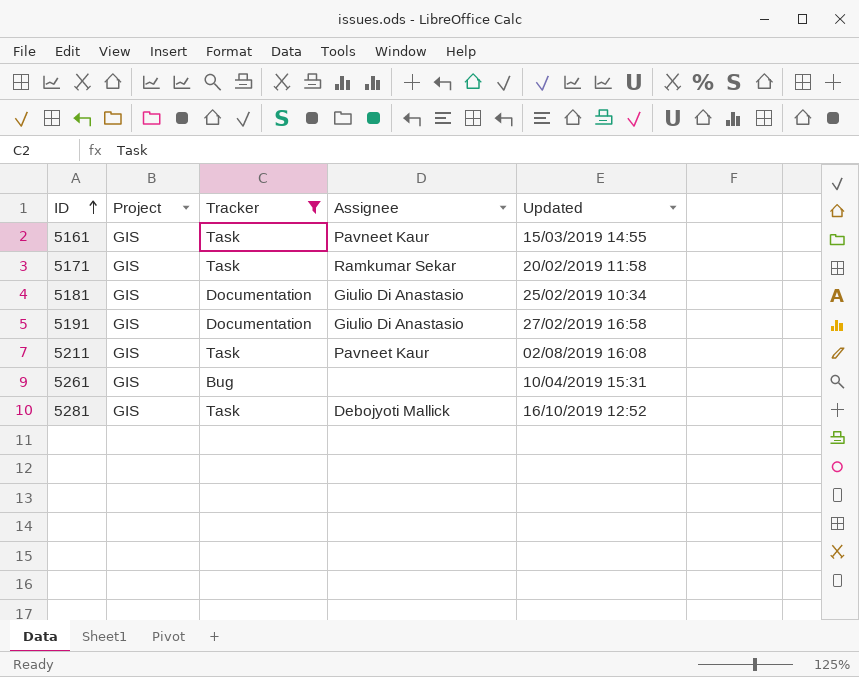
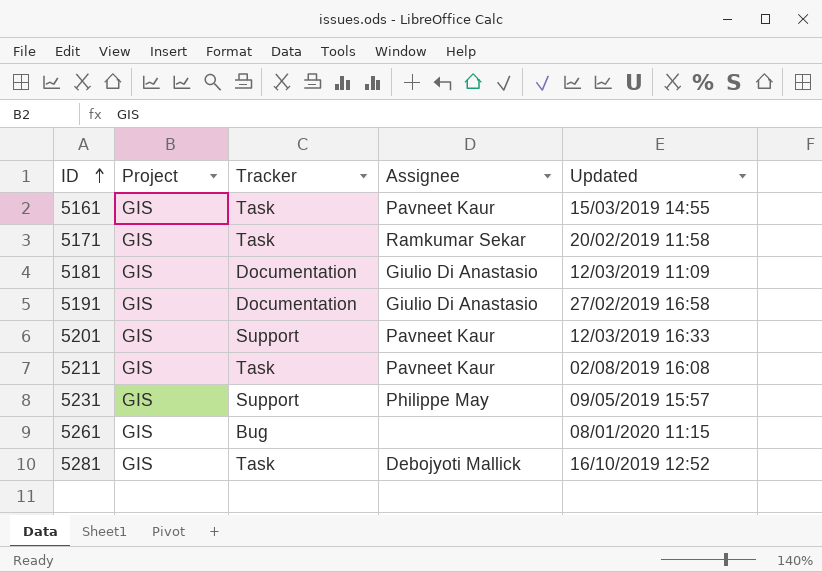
filter: Tracker != Support -> none
5181 | Updated: 25/02/2019 10:34 -> 12/03/2019 11:09
5261 | Updated: 10/04/2019 15:31 -> 08/01/2020 11:15

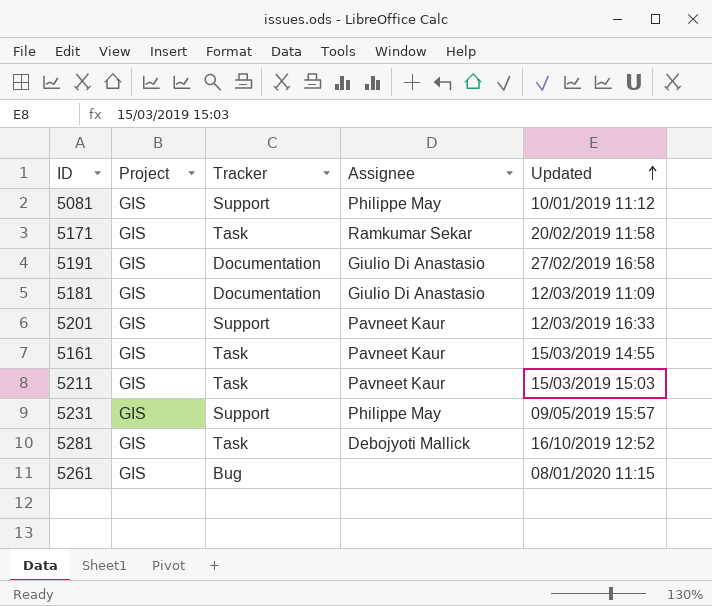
row order: ID ascending -> Updated ascending
row 5081: none -> GIS | Support | Philippe May | 10/01/2019 11:12
5211 | Updated: 02/08/2019 16:08 -> 15/03/2019 15:03

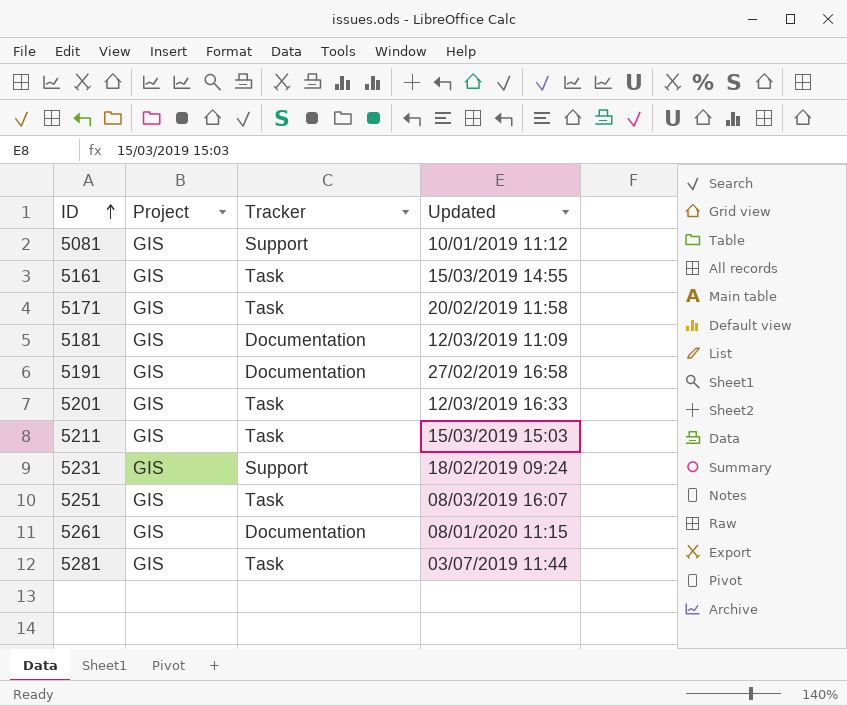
row order: Updated ascending -> ID ascending
column Assignee | position: 4 -> none
5201 | Tracker: Support -> Task
5231 | Updated: 09/05/2019 15:57 -> 18/02/2019 09:24
row 5251: none -> GIS | Task | 08/03/2019 16:07
5261 | Tracker: Bug -> Documentation
5281 | Updated: 16/10/2019 12:52 -> 03/07/2019 11:44

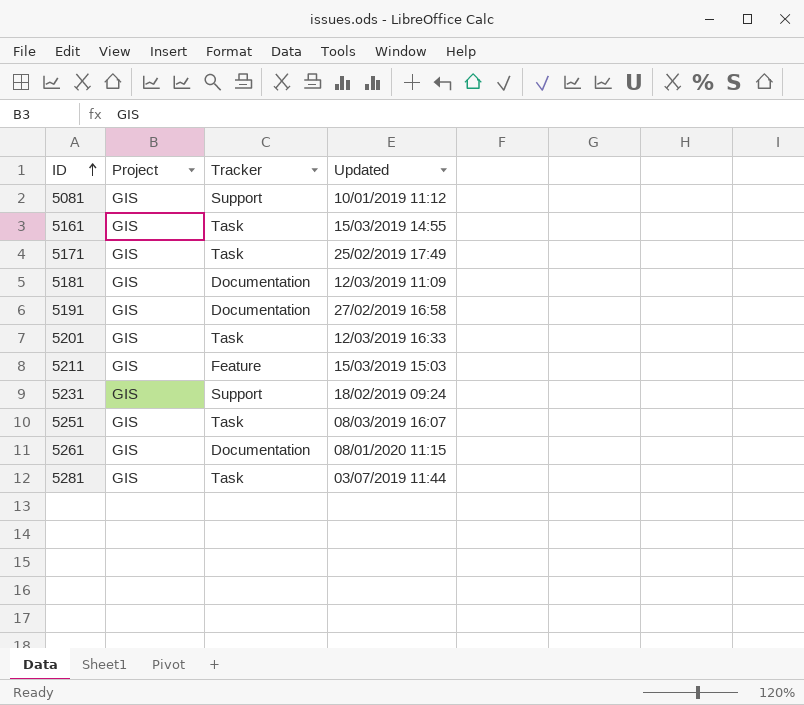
5171 | Updated: 20/02/2019 11:58 -> 25/02/2019 17:49
5211 | Tracker: Task -> Feature

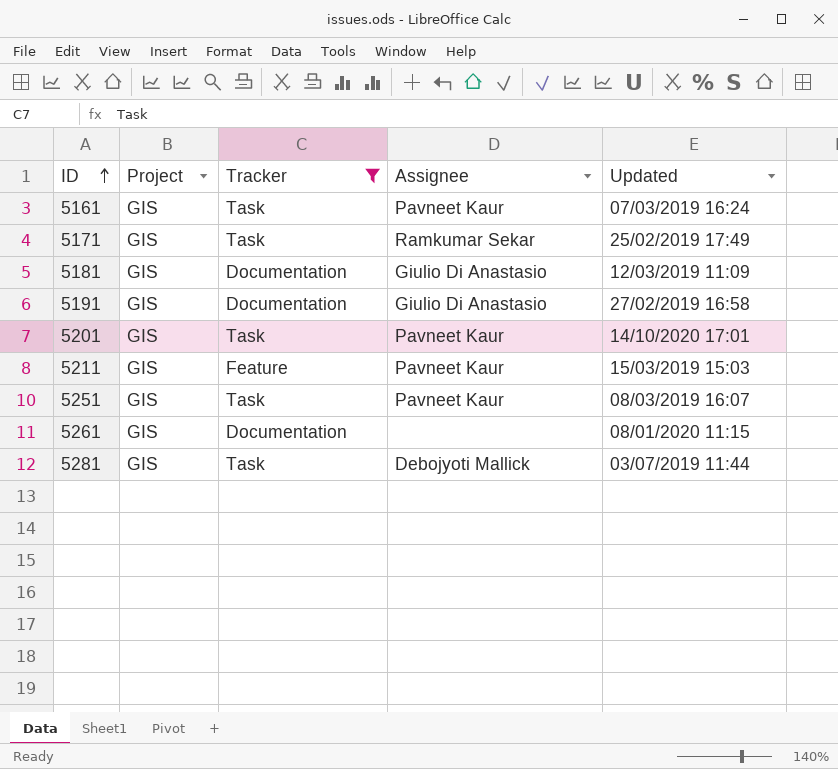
filter: none -> Tracker != Support
column Assignee | position: none -> 4
5161 | Updated: 15/03/2019 14:55 -> 07/03/2019 16:24
5201 | Updated: 12/03/2019 16:33 -> 14/10/2020 17:01

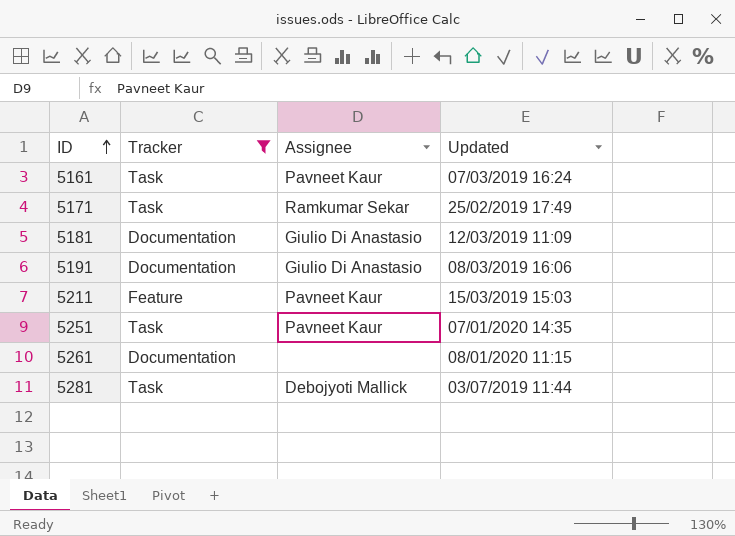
column Project | position: 2 -> none
row 5201: GIS | Task | Pavneet Kaur | 14/10/2020 17:01 -> none
5191 | Updated: 27/02/2019 16:58 -> 08/03/2019 16:06
5251 | Updated: 08/03/2019 16:07 -> 07/01/2020 14:35

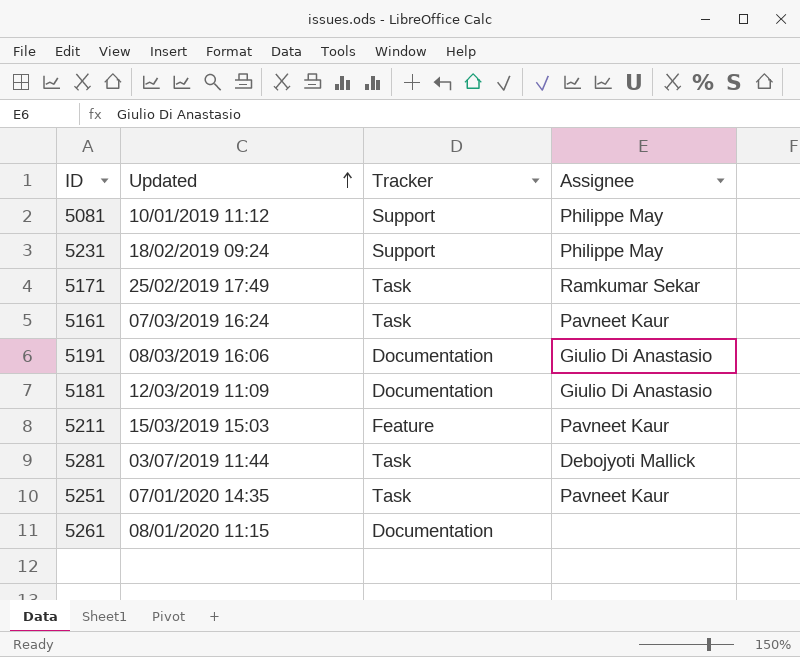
filter: Tracker != Support -> none
row order: ID ascending -> Updated ascending
column Updated | position: 4 -> 2

